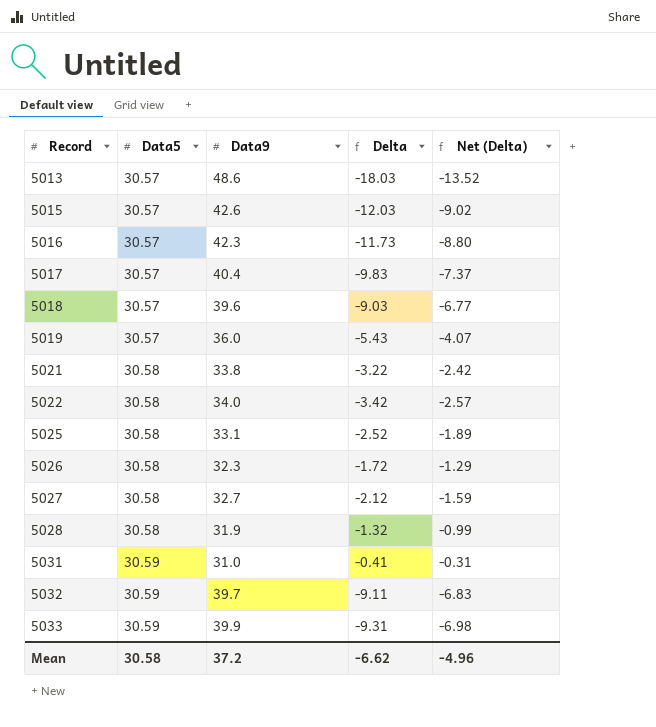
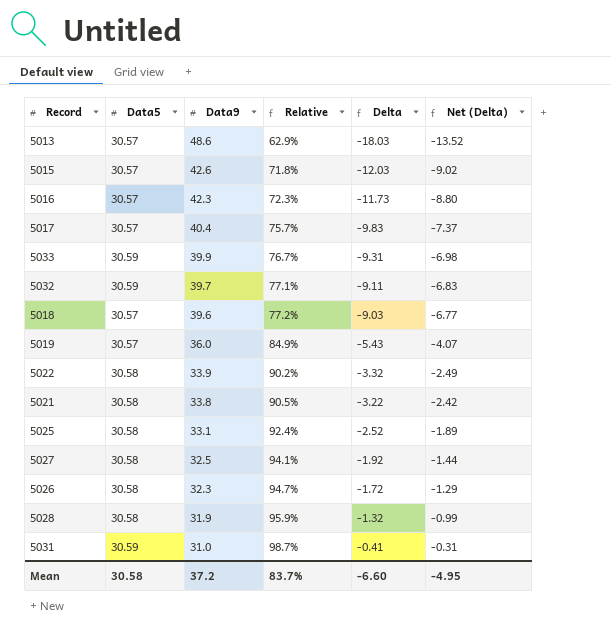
row order: Record ascending -> Data9 descending
column Relative | formula: none -> [Data5] / [Data9]
5022 | Data9: 34.0 -> 33.9
5022 | Delta: -3.42 -> -3.32
5022 | Net (Delta): -2.57 -> -2.49
5027 | Data9: 32.7 -> 32.5
5027 | Delta: -2.12 -> -1.92
5027 | Net (Delta): -1.59 -> -1.44
Mean | Delta: -6.62 -> -6.60
Mean | Net (Delta): -4.96 -> -4.95

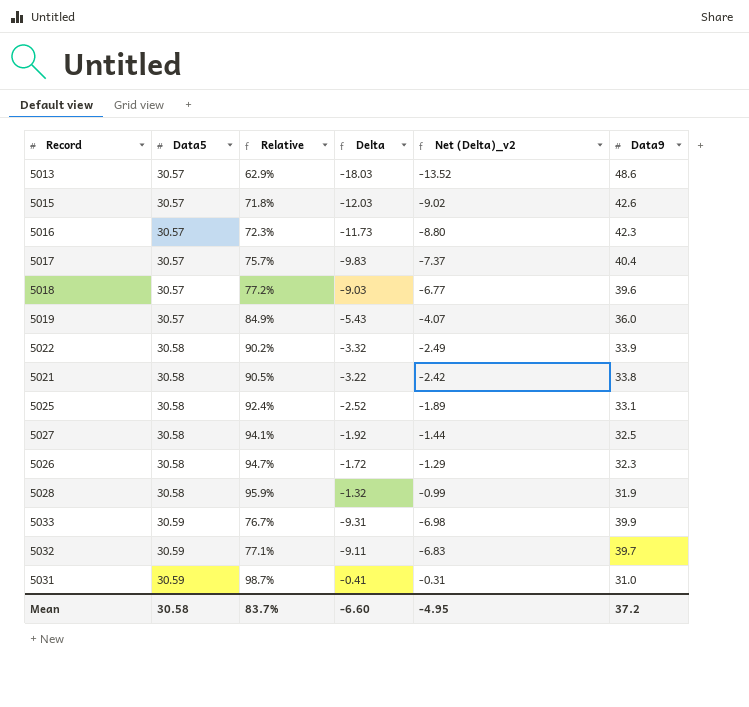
row order: Data9 descending -> Data5 ascending
column name: Net (Delta) -> Net (Delta)_v2
column Data9 | position: 3 -> 6

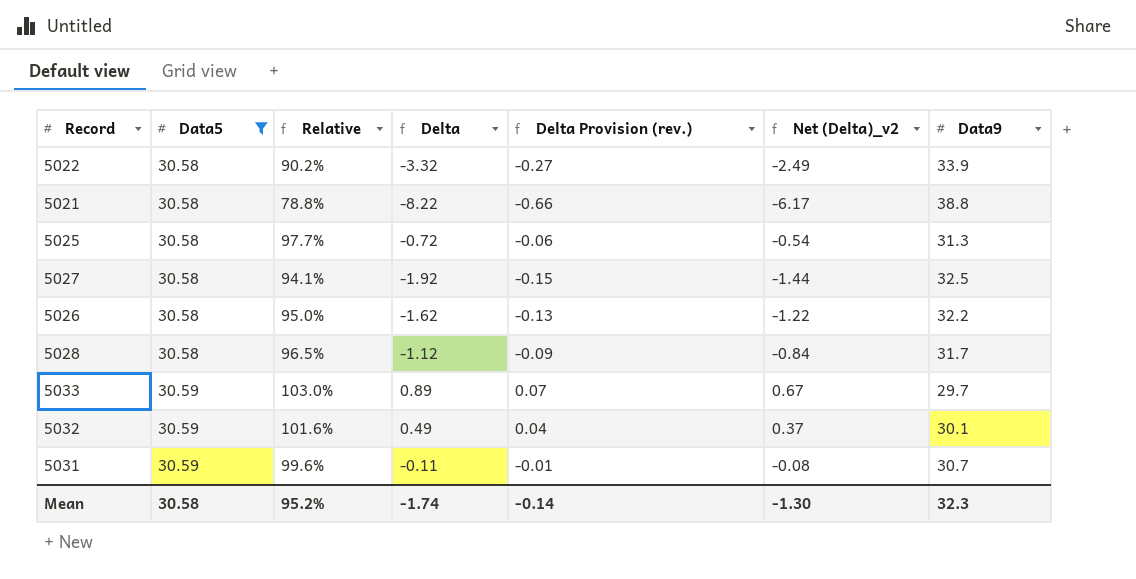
filter: none -> Data5 != 30.57
column Delta Provision (rev.) | formula: none -> [Delta] * 0.08
5021 | Relative: 90.5% -> 78.8%
5021 | Delta: -3.22 -> -8.22
5021 | Net (Delta)_v2: -2.42 -> -6.17
5021 | Data9: 33.8 -> 38.8
5025 | Relative: 92.4% -> 97.7%
5025 | Delta: -2.52 -> -0.72
5025 | Net (Delta)_v2: -1.89 -> -0.54
5025 | Data9: 33.1 -> 31.3
5026 | Relative: 94.7% -> 95.0%
5026 | Delta: -1.72 -> -1.62
5026 | Net (Delta)_v2: -1.29 -> -1.22
5026 | Data9: 32.3 -> 32.2
5028 | Relative: 95.9% -> 96.5%
5028 | Delta: -1.32 -> -1.12
5028 | Net (Delta)_v2: -0.99 -> -0.84
5028 | Data9: 31.9 -> 31.7
5033 | Relative: 76.7% -> 103.0%
5033 | Delta: -9.31 -> 0.89
5033 | Net (Delta)_v2: -6.98 -> 0.67
5033 | Data9: 39.9 -> 29.7
5032 | Relative: 77.1% -> 101.6%
5032 | Delta: -9.11 -> 0.49
5032 | Net (Delta)_v2: -6.83 -> 0.37
5032 | Data9: 39.7 -> 30.1
5031 | Relative: 98.7% -> 99.6%
5031 | Delta: -0.41 -> -0.11
5031 | Net (Delta)_v2: -0.31 -> -0.08
5031 | Data9: 31.0 -> 30.7
Mean | Relative: 83.7% -> 95.2%
Mean | Delta: -6.60 -> -1.74
Mean | Net (Delta)_v2: -4.95 -> -1.30
Mean | Data9: 37.2 -> 32.3

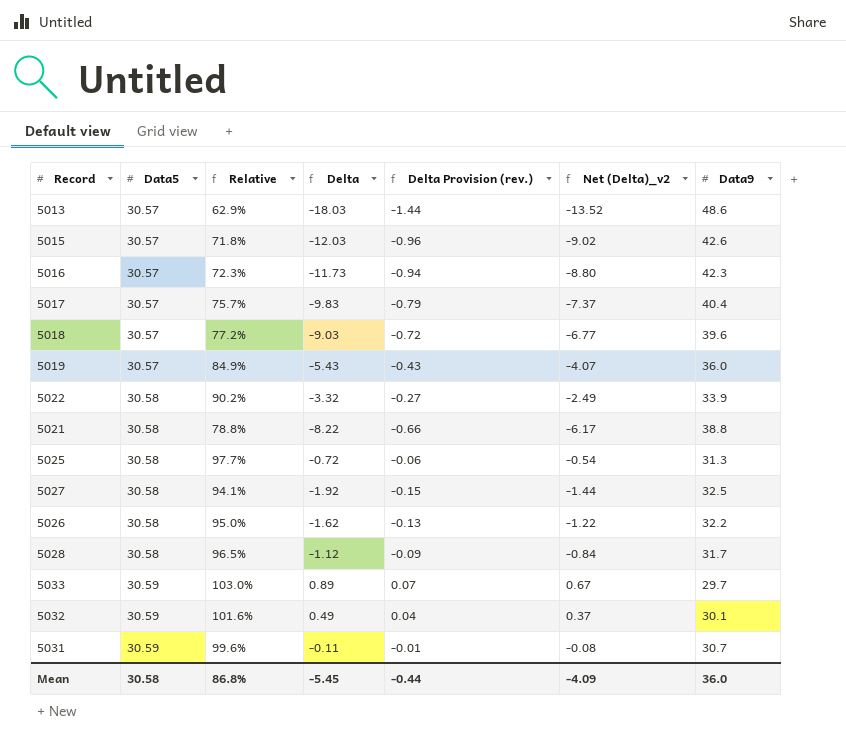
filter: Data5 != 30.57 -> none
Mean | Relative: 95.2% -> 86.8%
Mean | Delta: -1.74 -> -5.45
Mean | Delta Provision (rev.): -0.14 -> -0.44
Mean | Net (Delta)_v2: -1.30 -> -4.09
Mean | Data9: 32.3 -> 36.0

